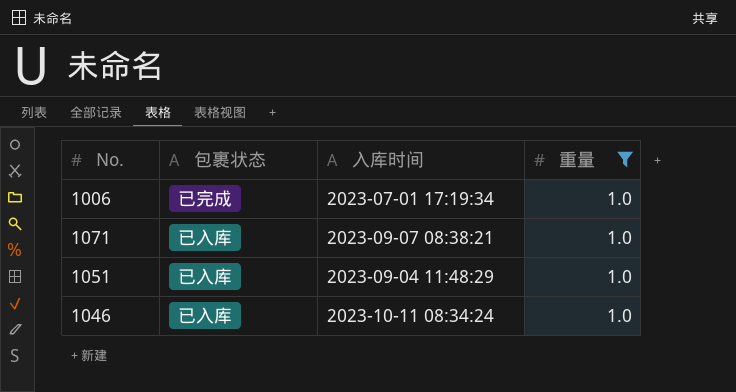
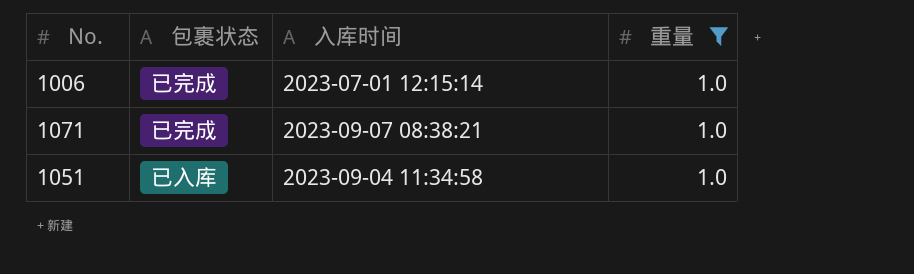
row 1046: 已入库 | 2023-10-11 08:34:24 | 1.0 -> none
1006 | 入库时间: 2023-07-01 17:19:34 -> 2023-07-01 12:15:14
1071 | 包裹状态: 已入库 -> 已完成
1051 | 入库时间: 2023-09-04 11:48:29 -> 2023-09-04 11:34:58

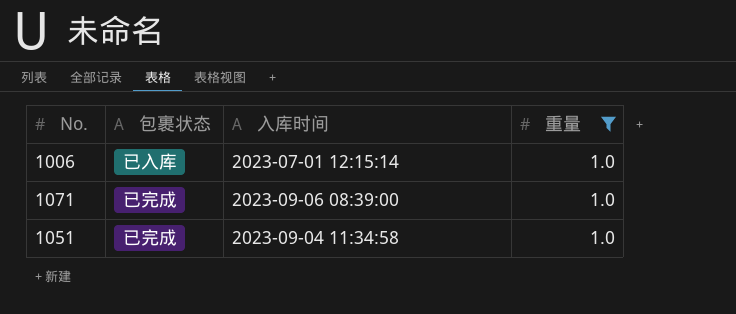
1006 | 包裹状态: 已完成 -> 已入库
1071 | 入库时间: 2023-09-07 08:38:21 -> 2023-09-06 08:39:00
1051 | 包裹状态: 已入库 -> 已完成

